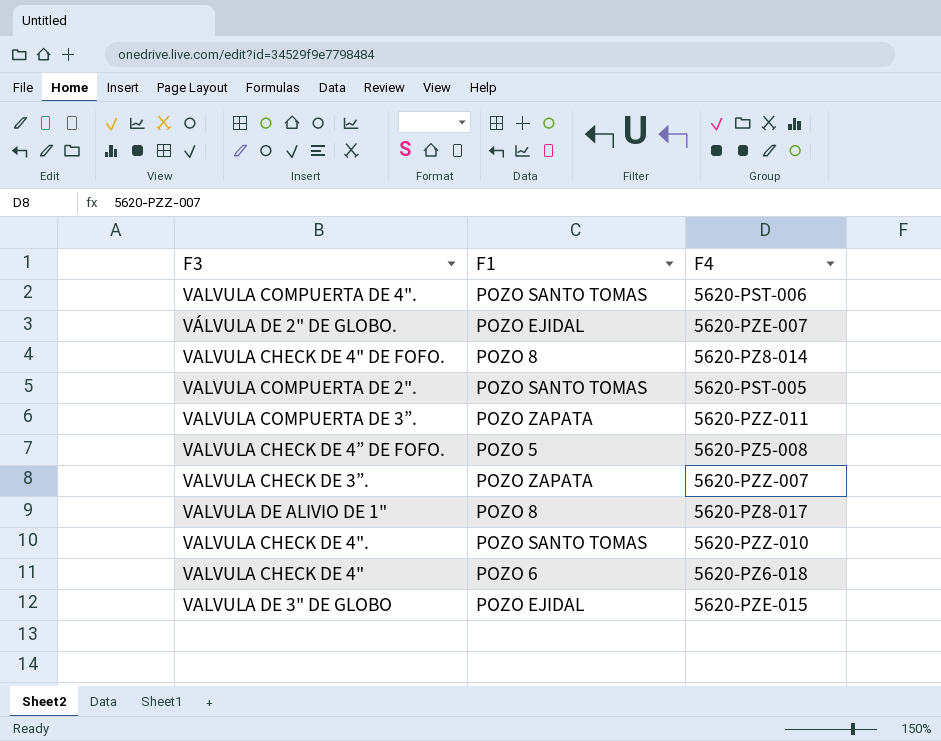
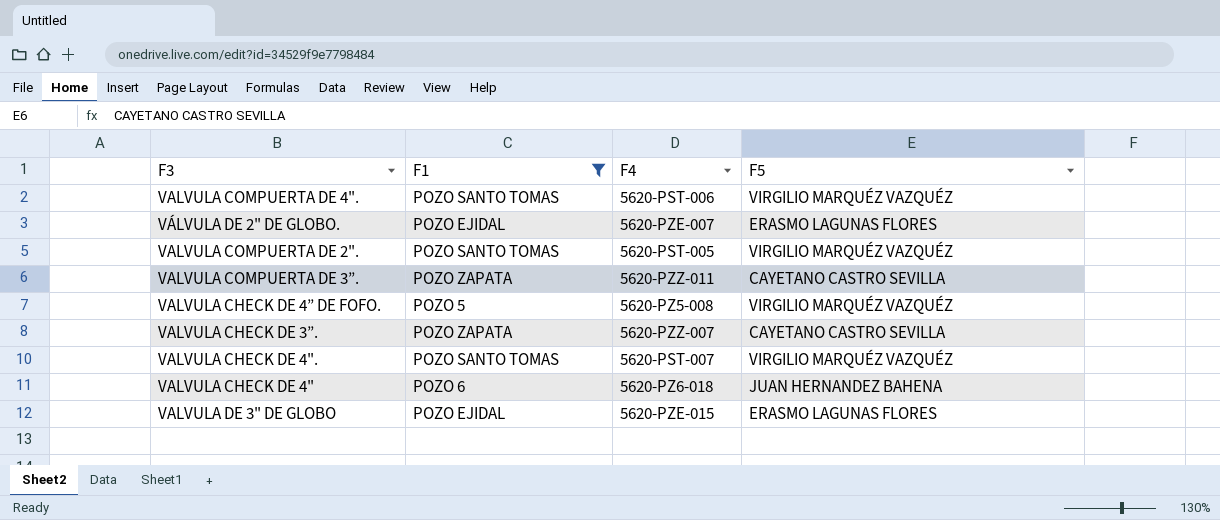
filter: none -> F1 != POZO 8
column F5 | position: none -> 4
VALVULA CHECK DE 4". | F4: 5620-PZZ-010 -> 5620-PST-007

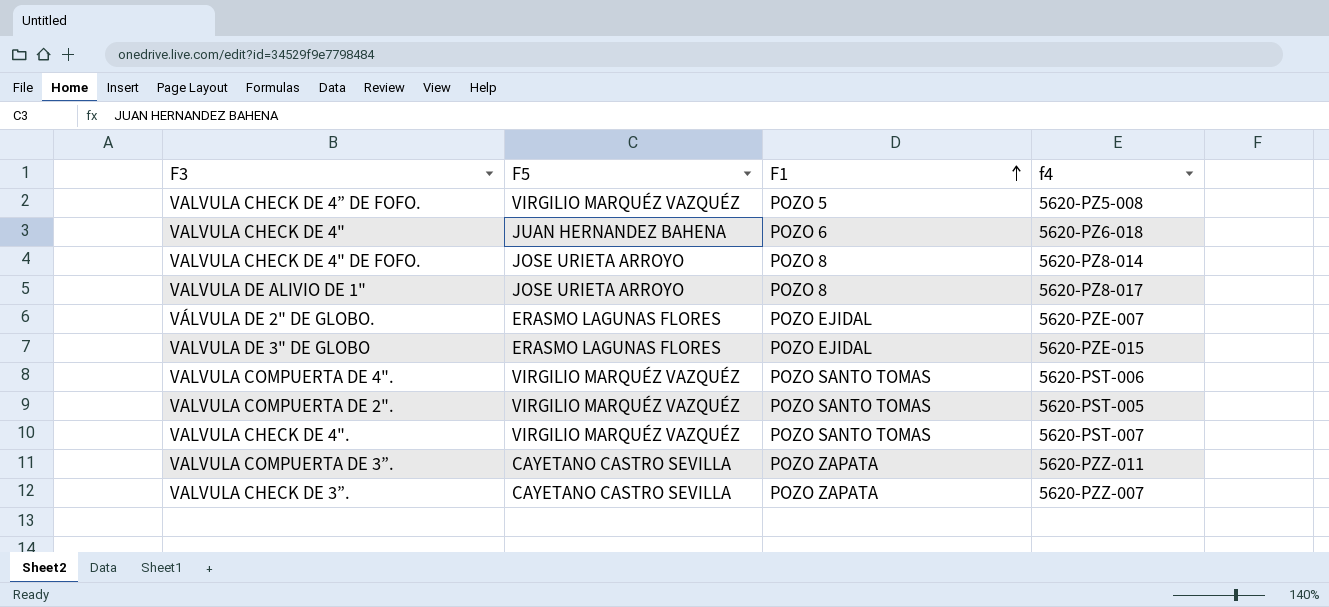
filter: F1 != POZO 8 -> none
row order: none -> F1 ascending
column F5 | position: 4 -> 2
column name: F4 -> f4

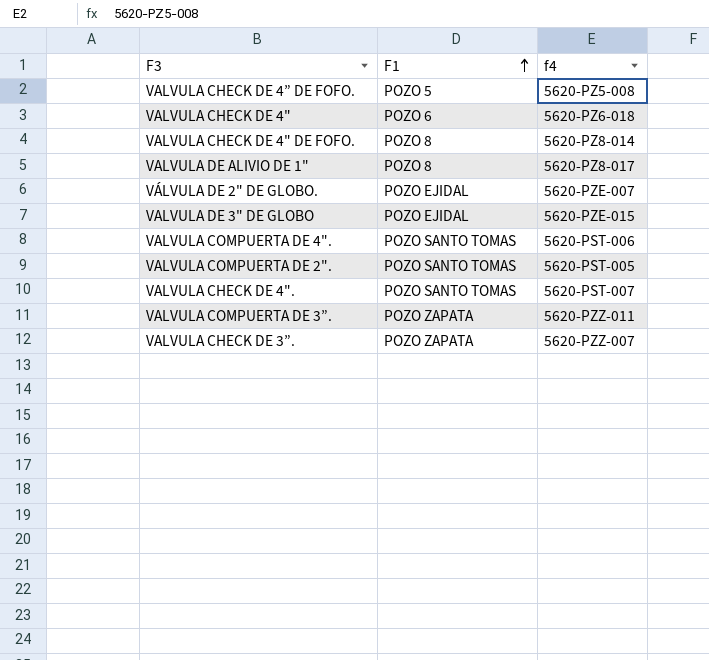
column F5 | position: 2 -> none

